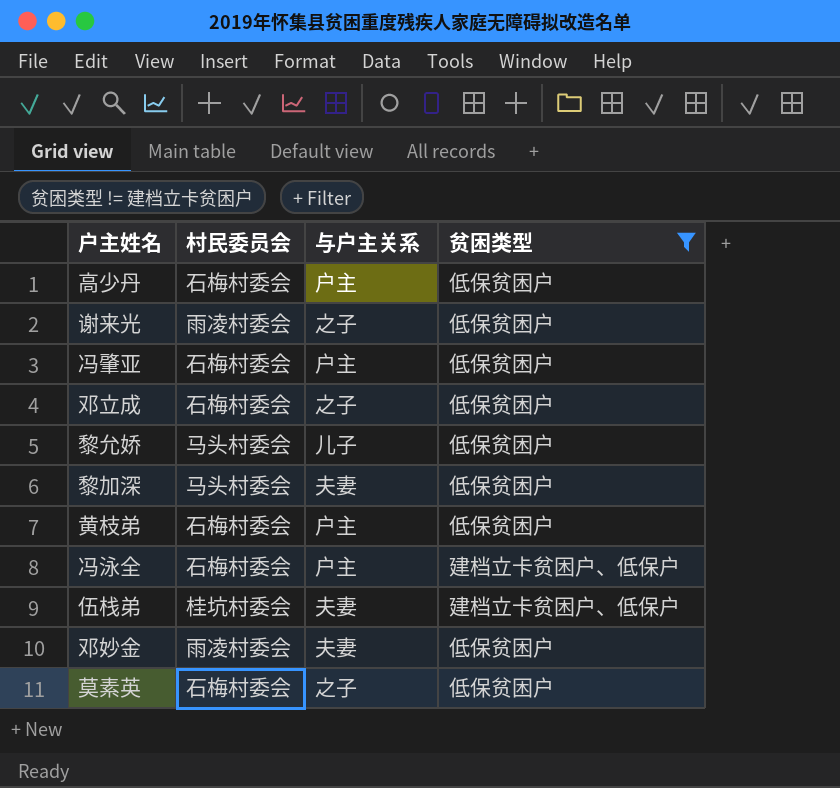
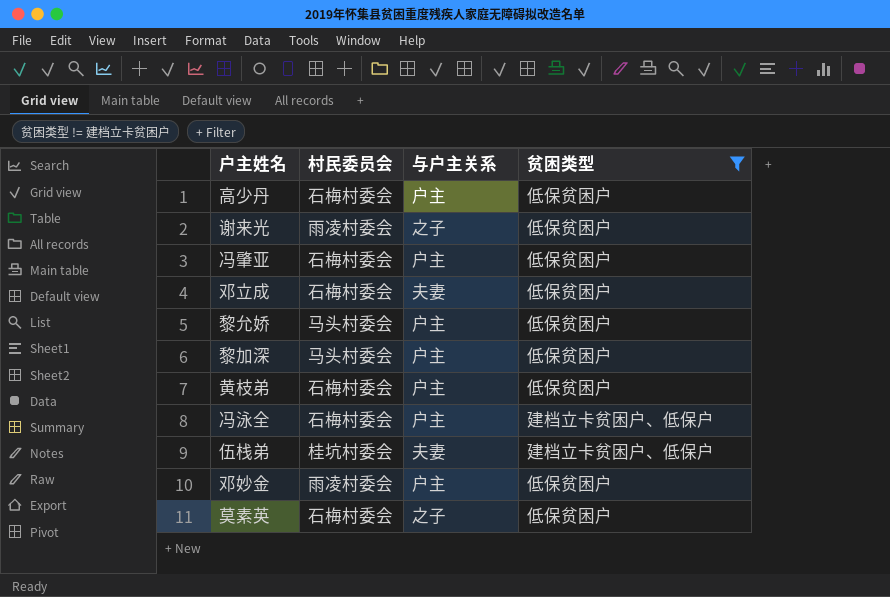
邓立成 | 与户主关系: 之子 -> 夫妻
黎允娇 | 与户主关系: 儿子 -> 户主
黎加深 | 与户主关系: 夫妻 -> 户主
邓妙金 | 与户主关系: 夫妻 -> 户主

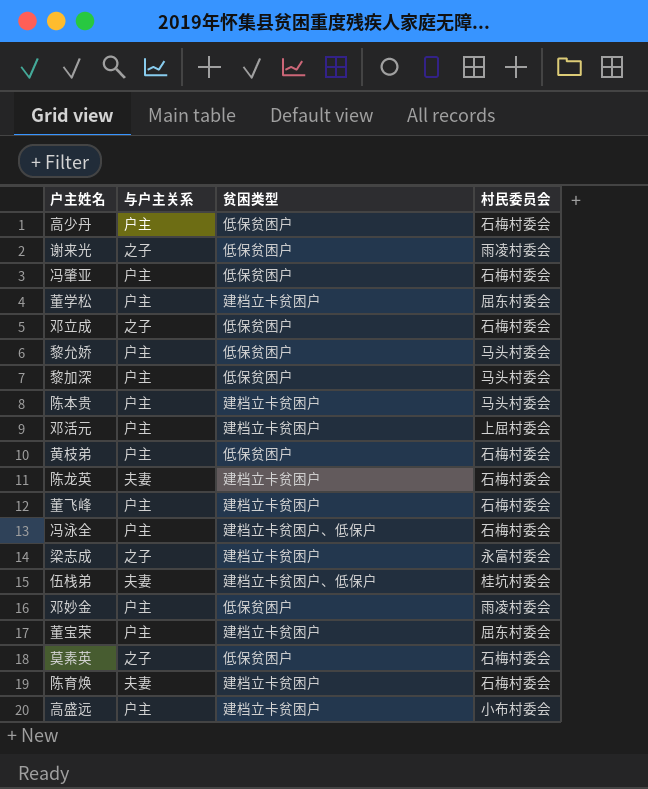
filter: 贫困类型 != 建档立卡贫困户 -> none
column 村民委员会 | position: 2 -> 4
邓立成 | 与户主关系: 夫妻 -> 之子

